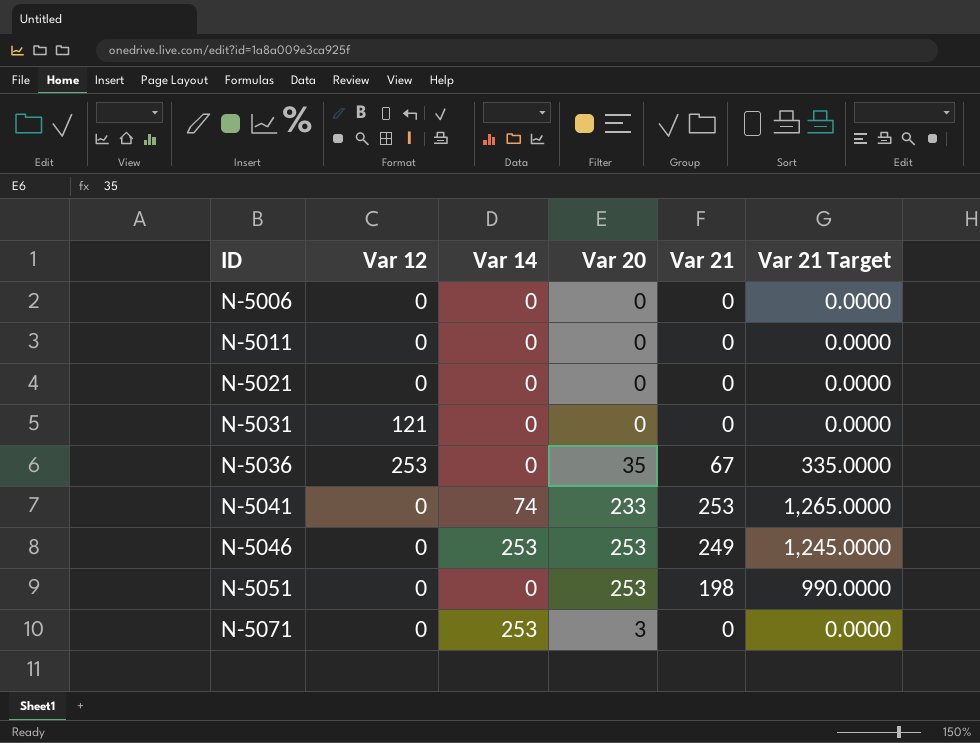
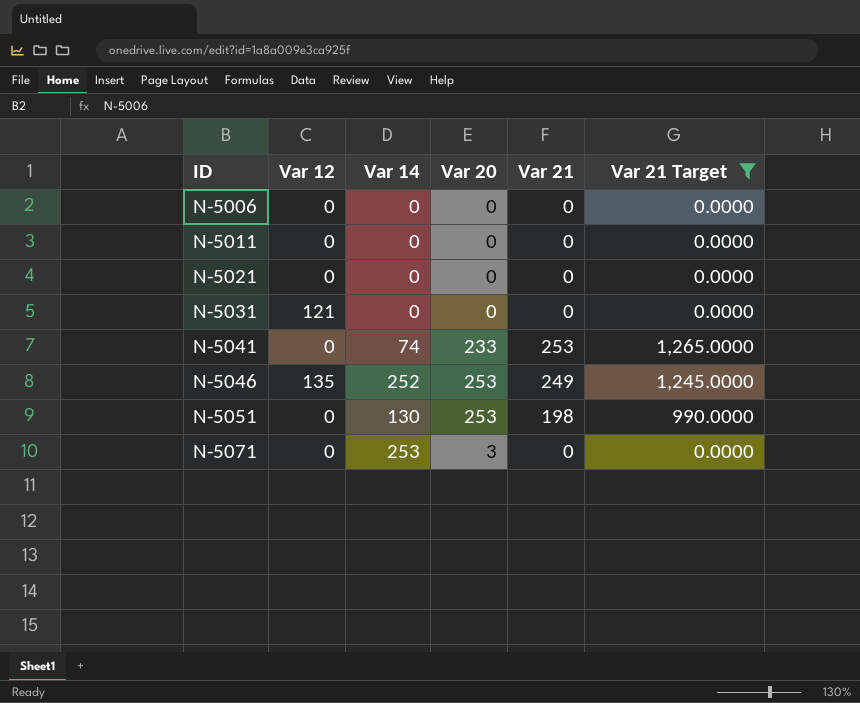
filter: none -> Var 21 Target != 335.0000
N-5046 | Var 12: 0 -> 135
N-5046 | Var 14: 253 -> 252
N-5051 | Var 14: 0 -> 130

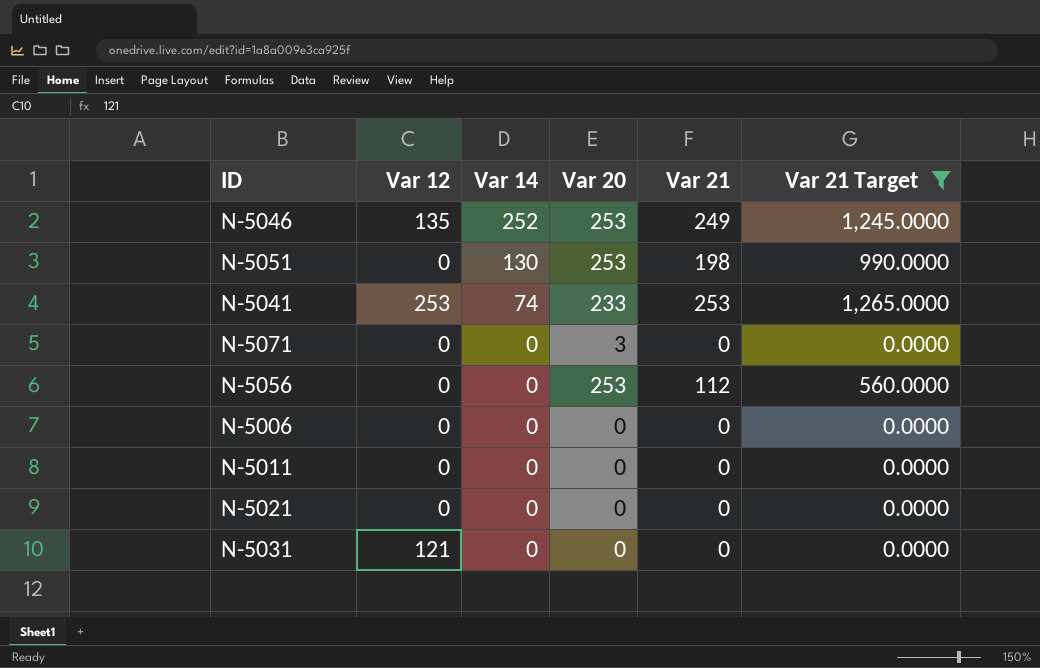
row order: ID ascending -> Var 14 descending
N-5041 | Var 12: 0 -> 253
N-5071 | Var 14: 253 -> 0
row N-5056: none -> 0 | 0 | 253 | 112 | 560.0000

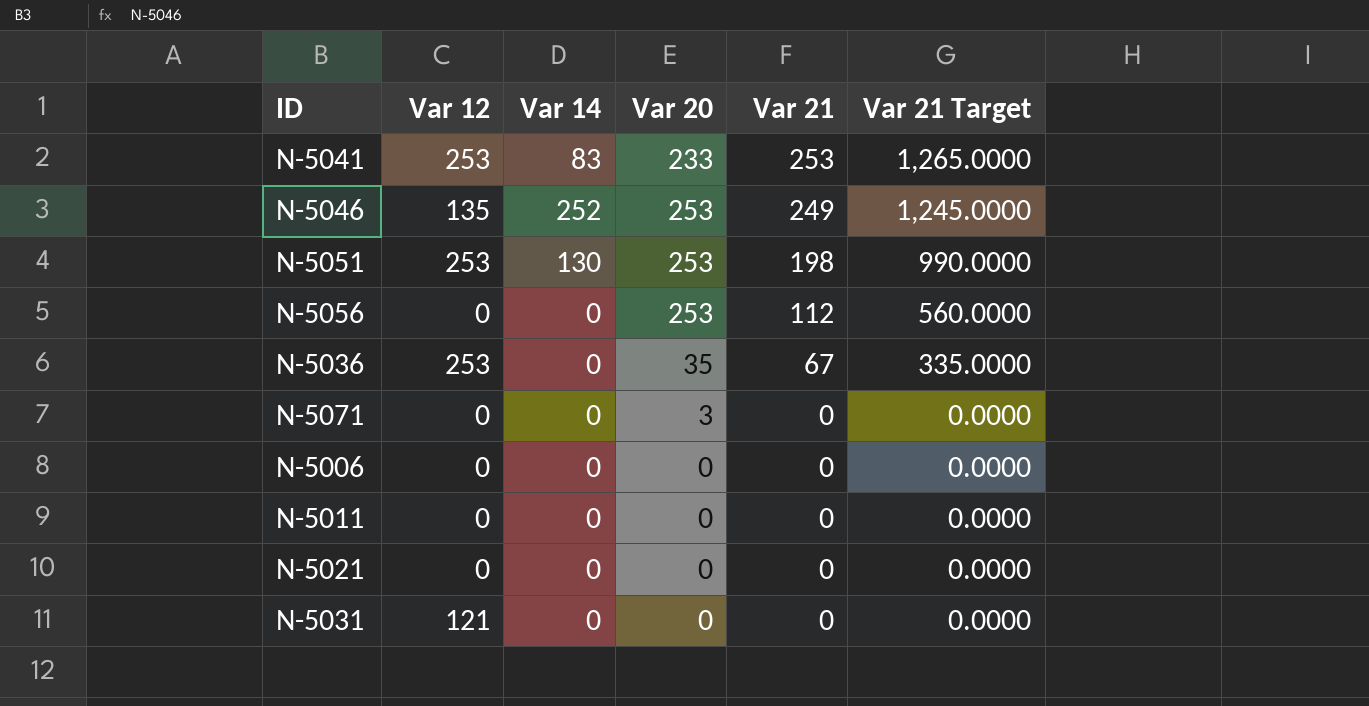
filter: Var 21 Target != 335.0000 -> none
row order: Var 14 descending -> Var 21 descending
N-5041 | Var 14: 74 -> 83
N-5051 | Var 12: 0 -> 253

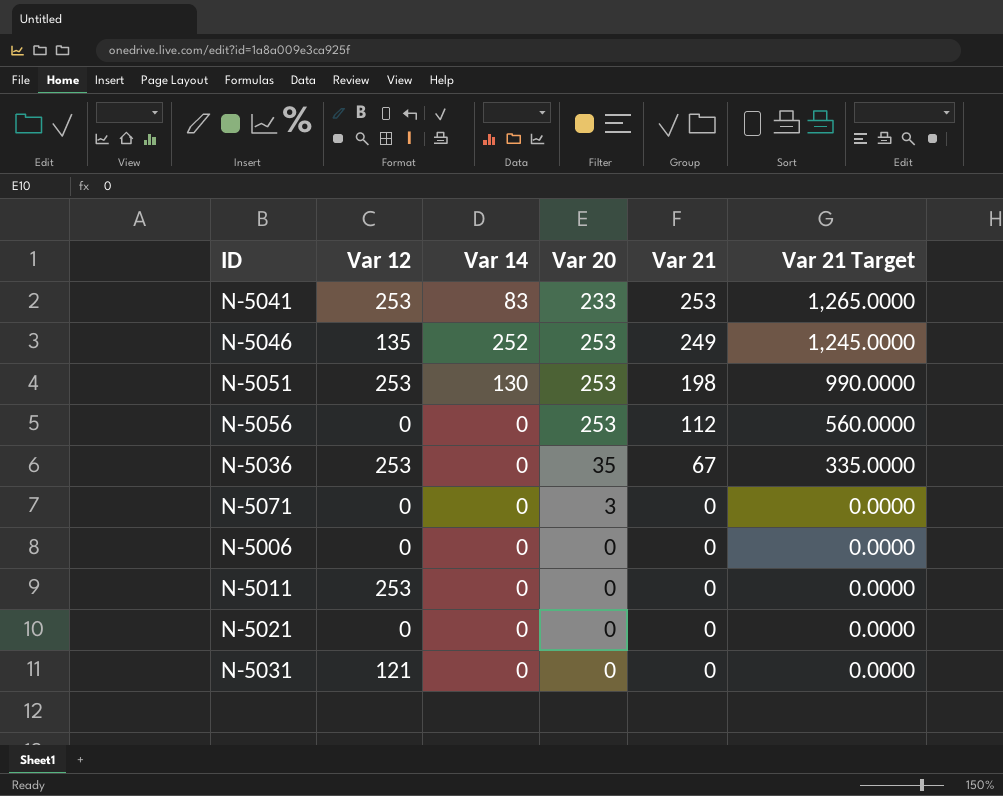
N-5011 | Var 12: 0 -> 253

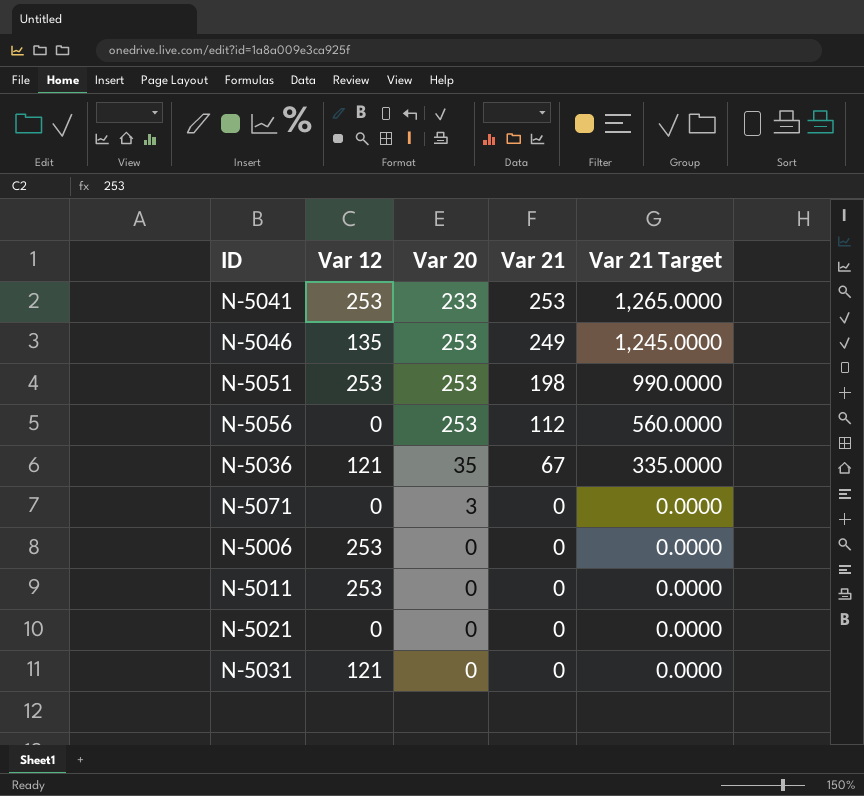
column Var 14 | position: 3 -> none
N-5036 | Var 12: 253 -> 121
N-5006 | Var 12: 0 -> 253

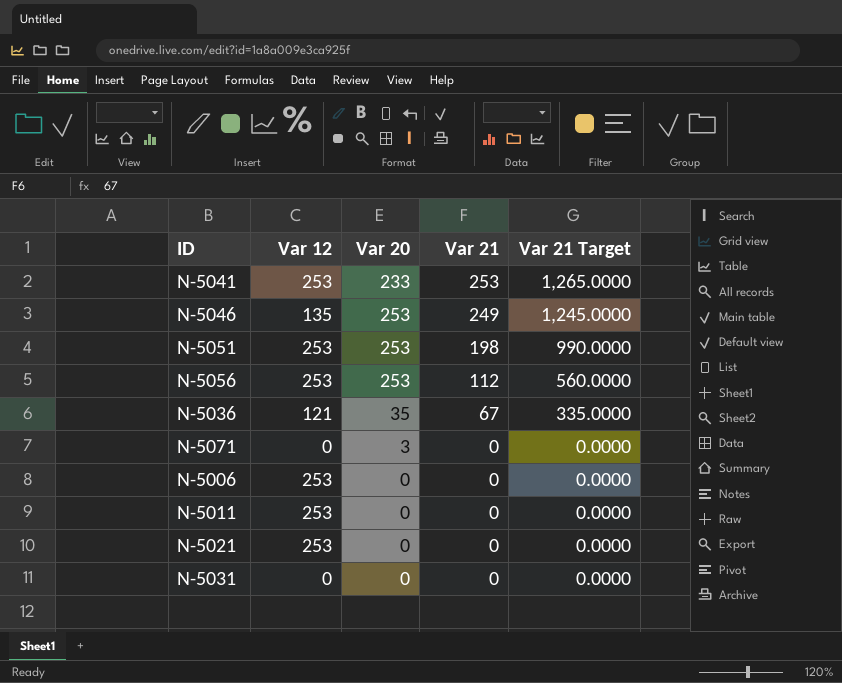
N-5056 | Var 12: 0 -> 253
N-5021 | Var 12: 0 -> 253
N-5031 | Var 12: 121 -> 0

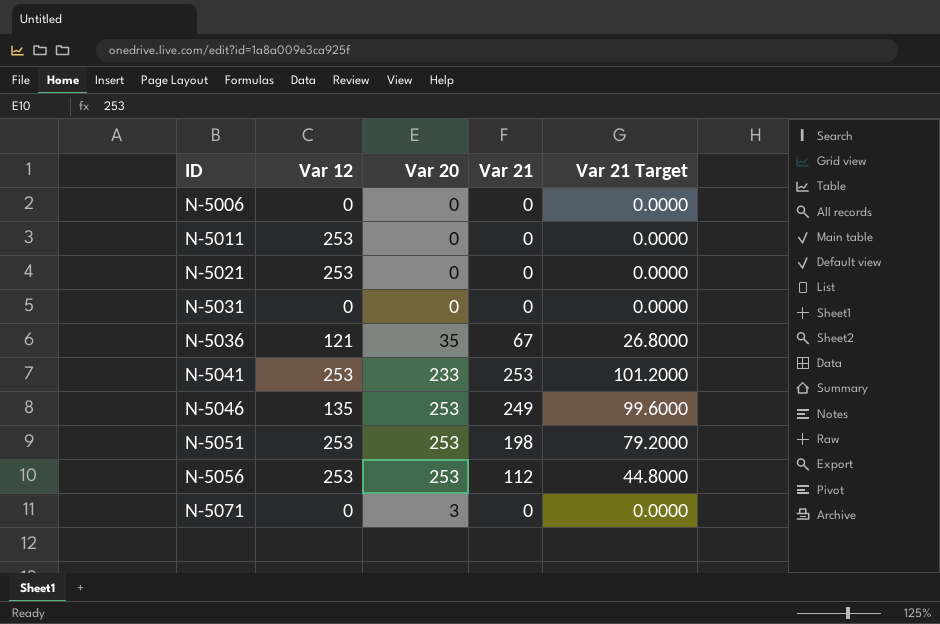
row order: Var 21 descending -> ID ascending
column Var 21 Target | formula: [Var 21] * 5 -> [Var 21] * 0.4
N-5006 | Var 12: 253 -> 0

